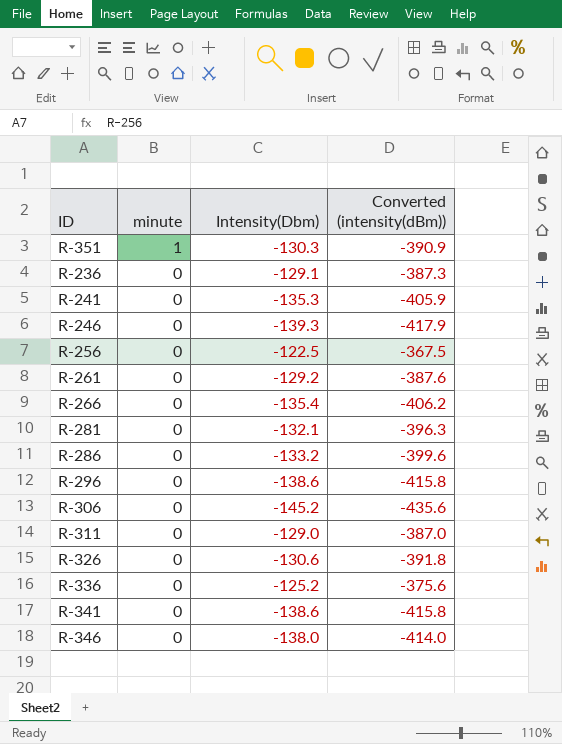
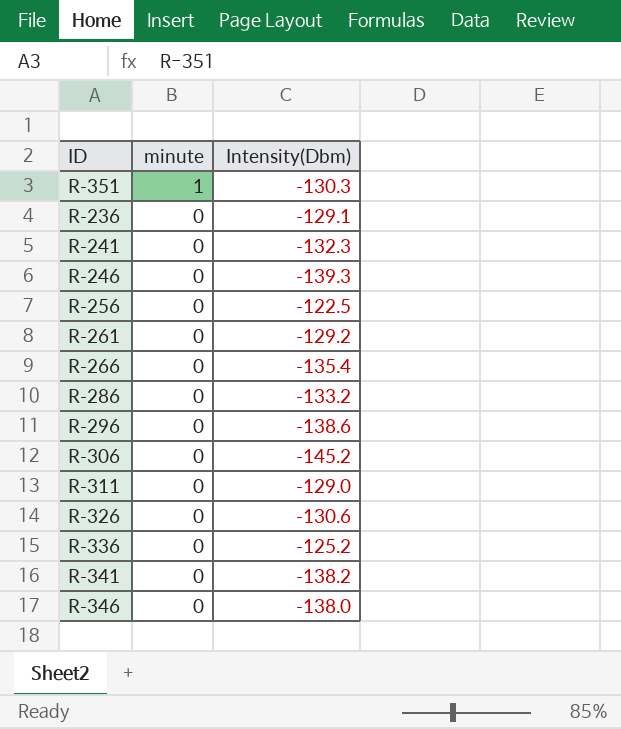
column Converted (intensity(dBm)) | formula: [Intensity(Dbm)] * 3 -> none
row R-281: 0 | -132.1 | -396.3 -> none
R-241 | Intensity(Dbm): -135.3 -> -132.3
R-341 | Intensity(Dbm): -138.6 -> -138.2

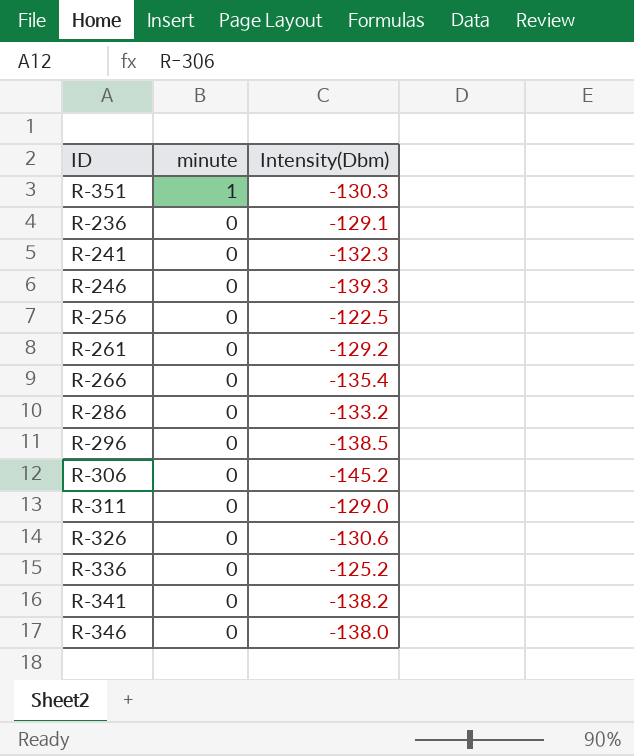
R-296 | Intensity(Dbm): -138.6 -> -138.5

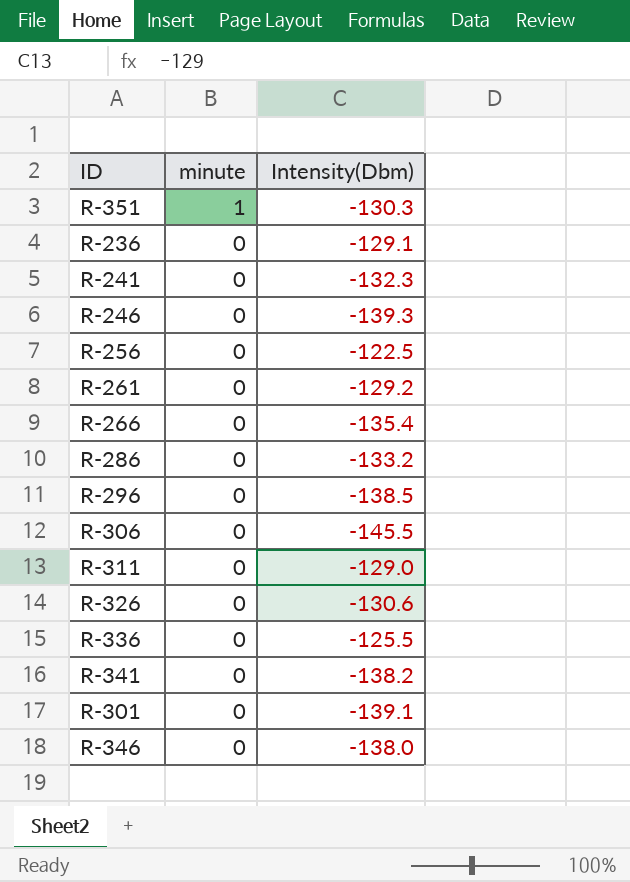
R-306 | Intensity(Dbm): -145.2 -> -145.5
R-336 | Intensity(Dbm): -125.2 -> -125.5
row R-301: none -> 0 | -139.1

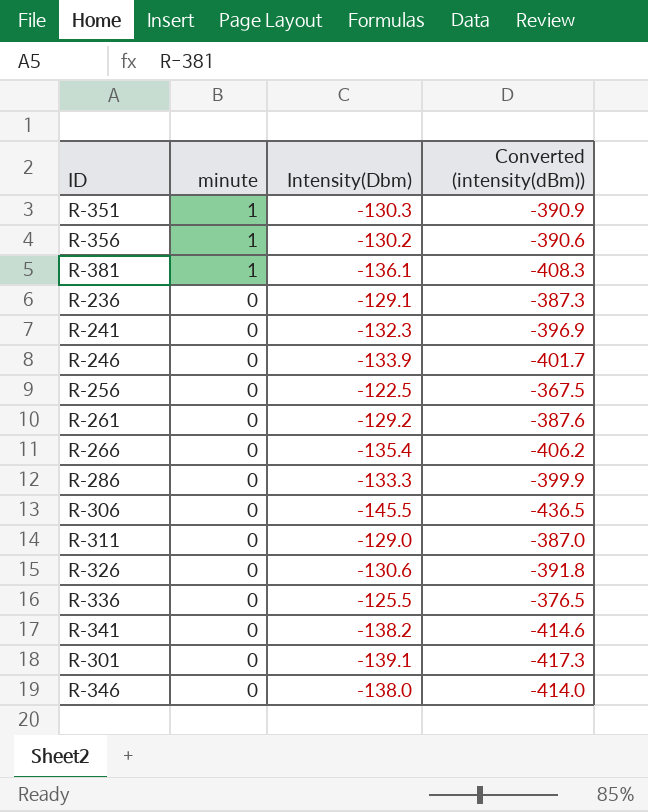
column Converted (intensity(dBm)) | formula: none -> [Intensity(Dbm)] * 3
row R-296: 0 | -138.5 -> none
row R-356: none -> 1 | -130.2 | -390.6
row R-381: none -> 1 | -136.1 | -408.3
R-246 | Intensity(Dbm): -139.3 -> -133.9
R-286 | Intensity(Dbm): -133.2 -> -133.3

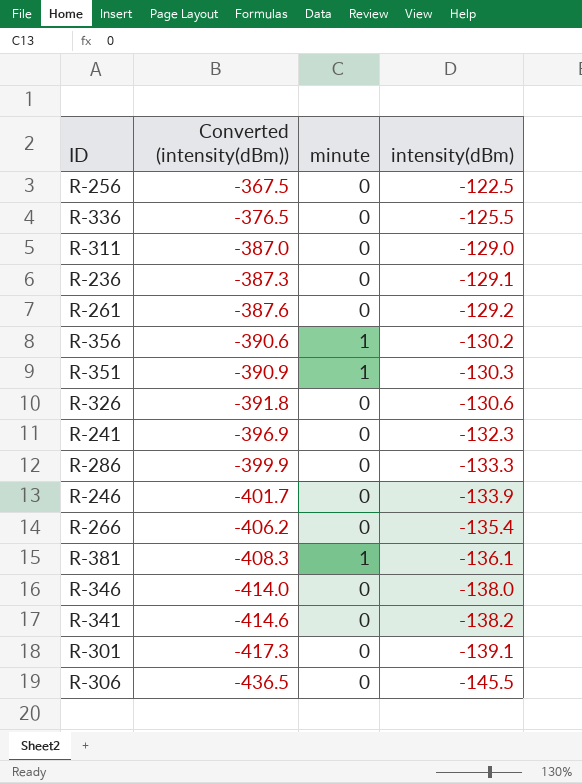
row order: minute descending -> Converted (intensity(dBm)) descending
column Converted (intensity(dBm)) | position: 4 -> 2
column name: Intensity(Dbm) -> intensity(dBm)

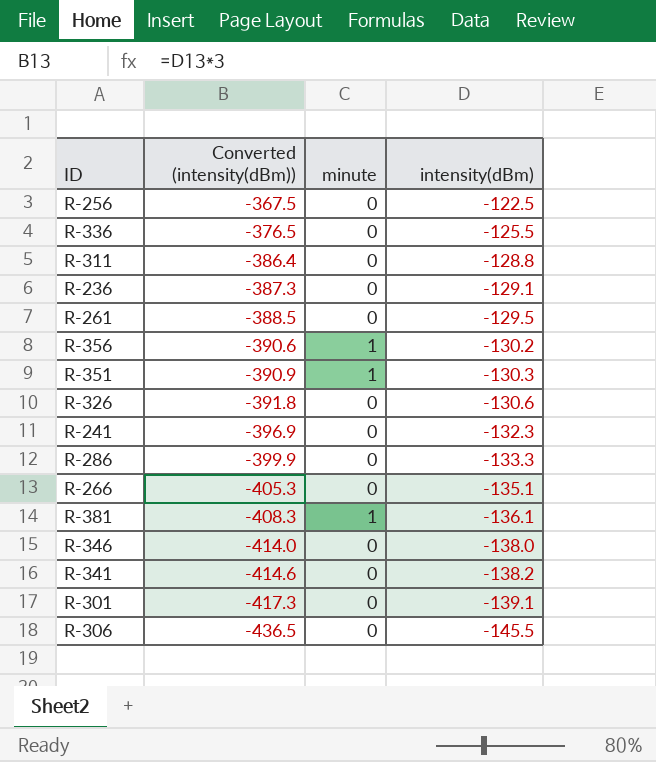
row R-246: -401.7 | 0 | -133.9 -> none
R-311 | Converted (intensity(dBm)): -387.0 -> -386.4
R-311 | intensity(dBm): -129.0 -> -128.8
R-261 | Converted (intensity(dBm)): -387.6 -> -388.5
R-261 | intensity(dBm): -129.2 -> -129.5
R-266 | Converted (intensity(dBm)): -406.2 -> -405.3
R-266 | intensity(dBm): -135.4 -> -135.1

